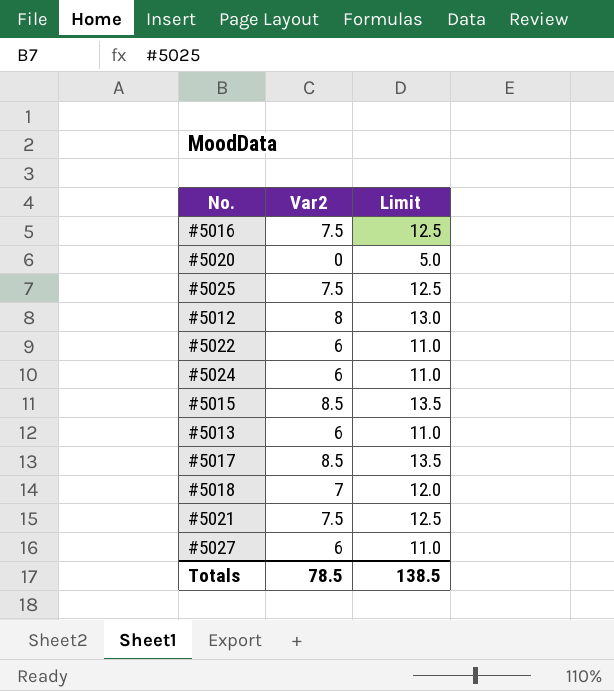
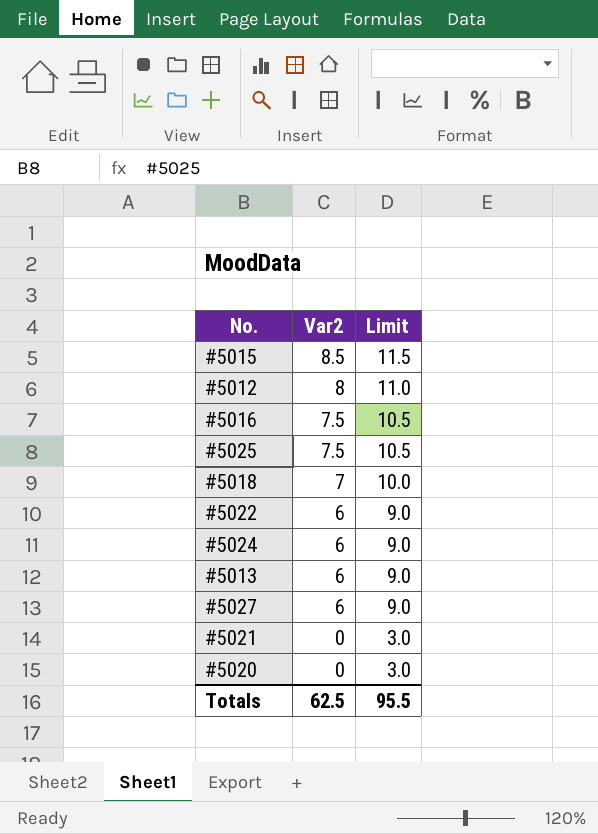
row order: none -> Var2 descending
column Limit | formula: [Var2] + 5 -> [Var2] + 3
row #5017: 8.5 | 13.5 -> none
#5021 | Var2: 7.5 -> 0
Totals | Var2: 78.5 -> 62.5
Totals | Limit: 138.5 -> 95.5

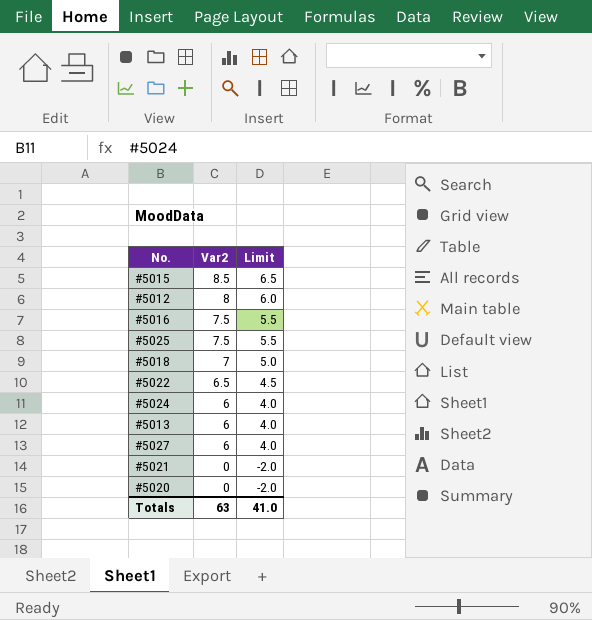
column Limit | formula: [Var2] + 3 -> [Var2] - 2
#5022 | Var2: 6 -> 6.5
Totals | Var2: 62.5 -> 63
Totals | Limit: 95.5 -> 41.0

